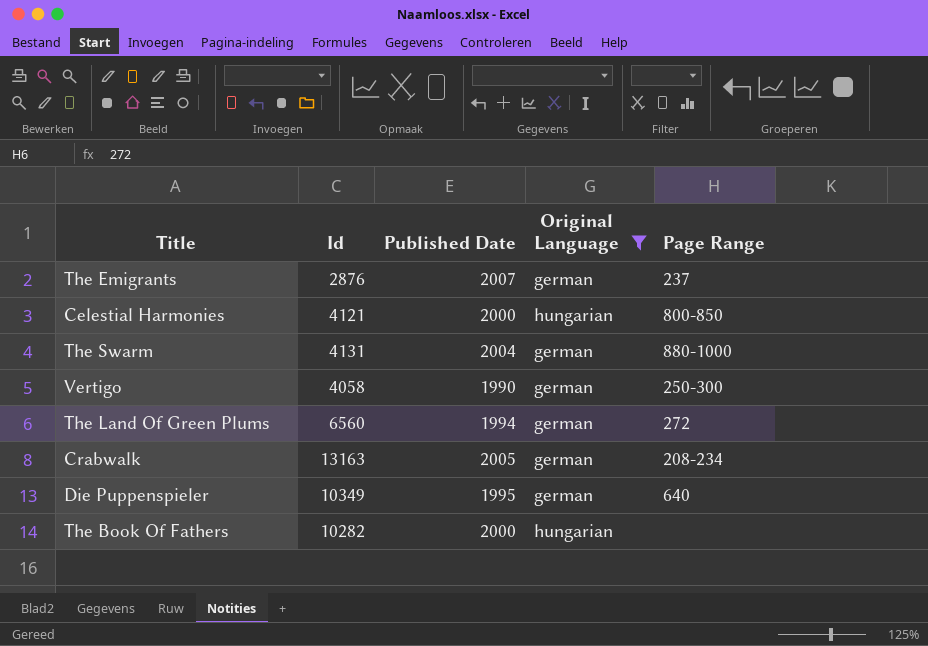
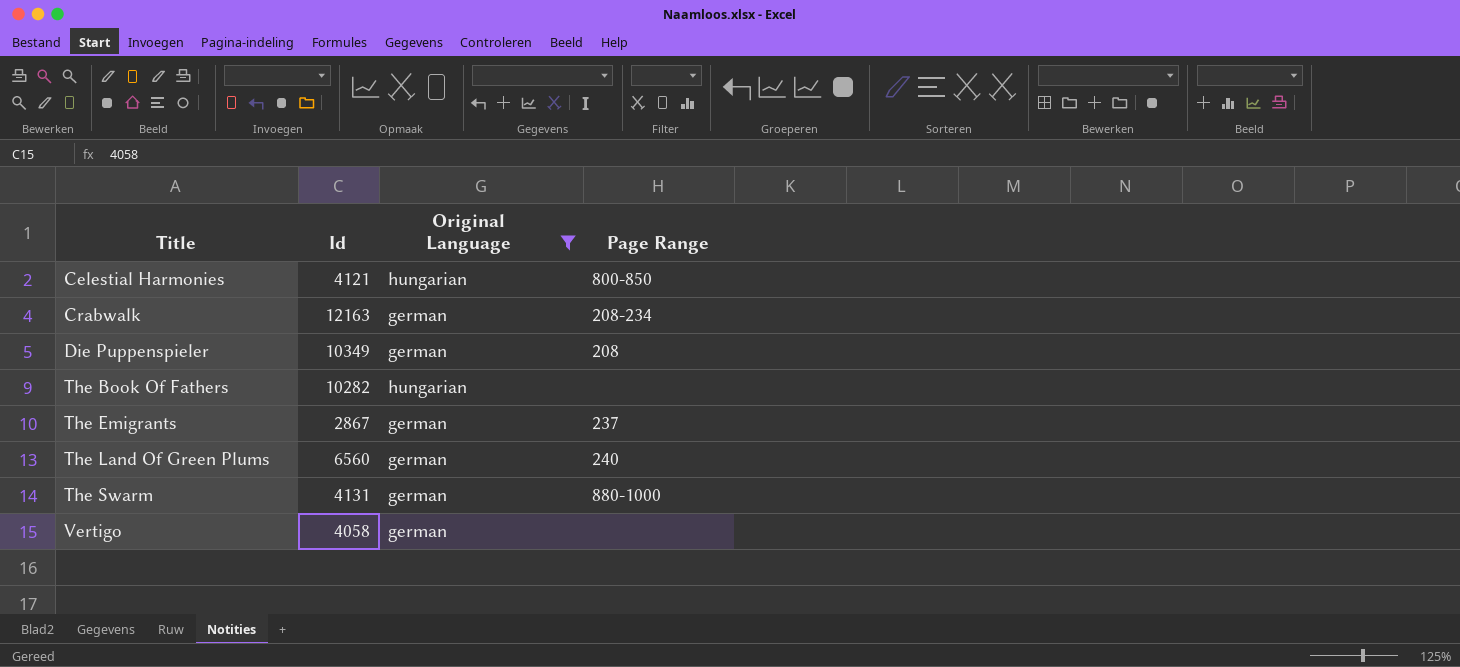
row order: none -> Title ascending
column Published Date | position: 3 -> none
Crabwalk | Id: 13163 -> 12163
Die Puppenspieler | Page Range: 640 -> 208
The Emigrants | Id: 2876 -> 2867
The Land Of Green Plums | Page Range: 272 -> 240
Vertigo | Page Range: 250-300 -> none

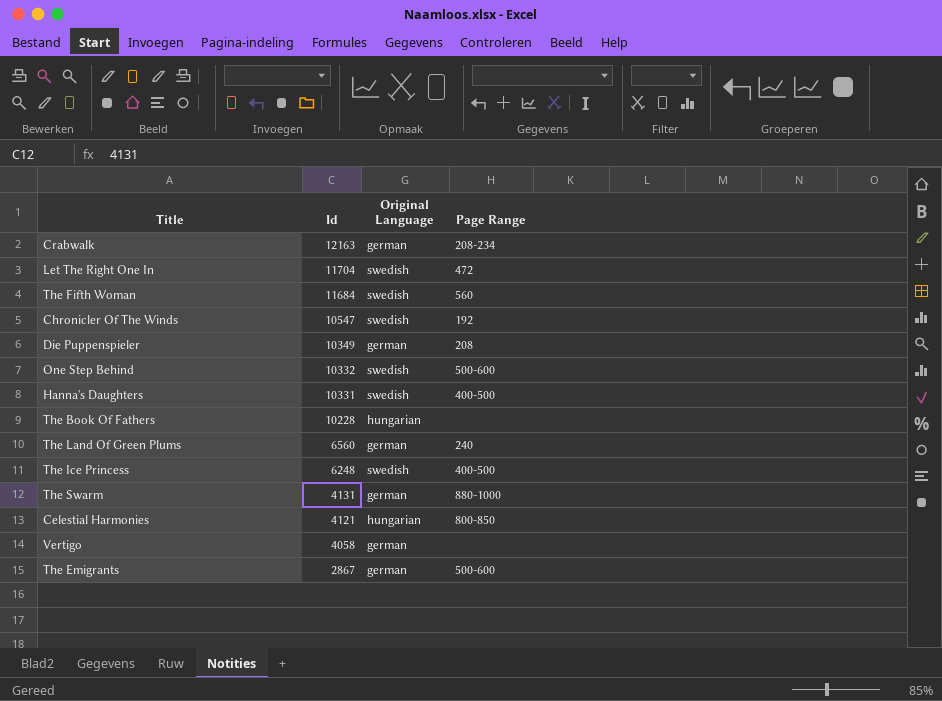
filter: Original Language != swedish -> none
row order: Title ascending -> Id descending
The Book Of Fathers | Id: 10282 -> 10228
The Emigrants | Page Range: 237 -> 500-600

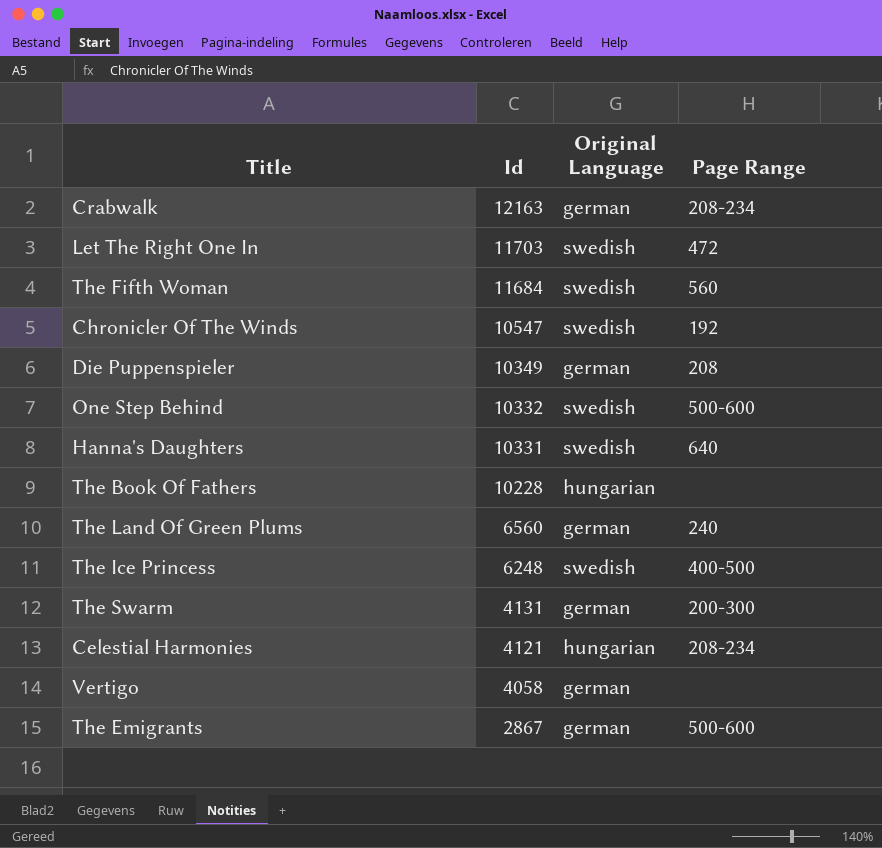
Let The Right One In | Id: 11704 -> 11703
Hanna's Daughters | Page Range: 400-500 -> 640
The Swarm | Page Range: 880-1000 -> 200-300
Celestial Harmonies | Page Range: 800-850 -> 208-234

